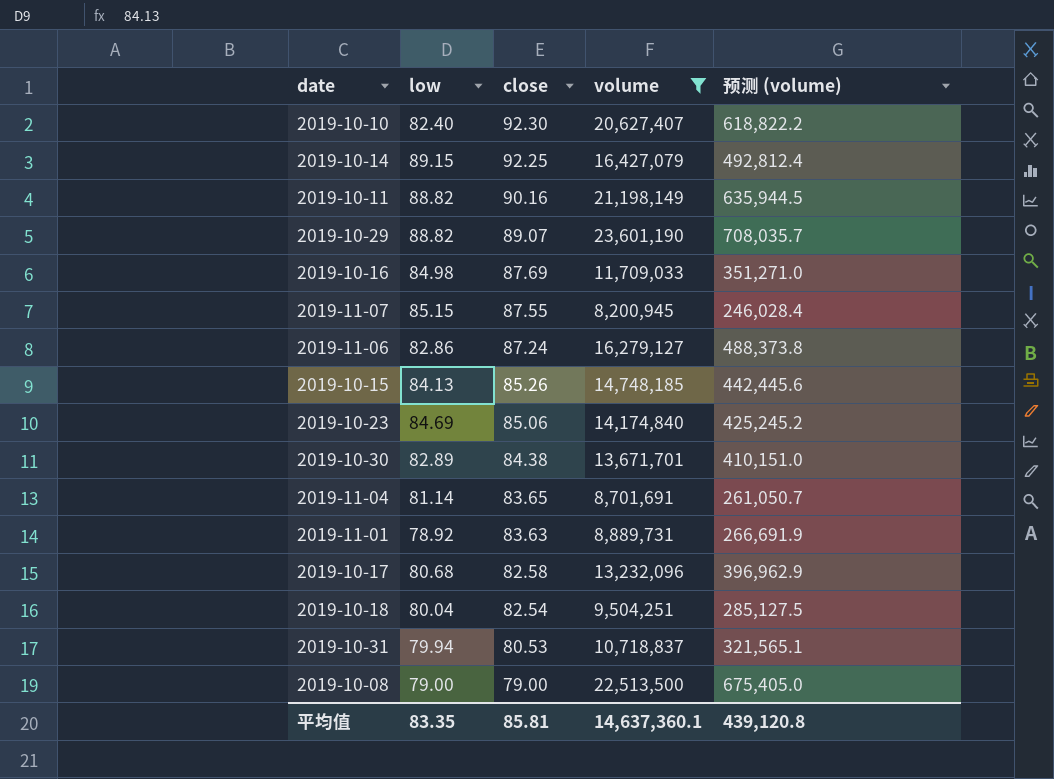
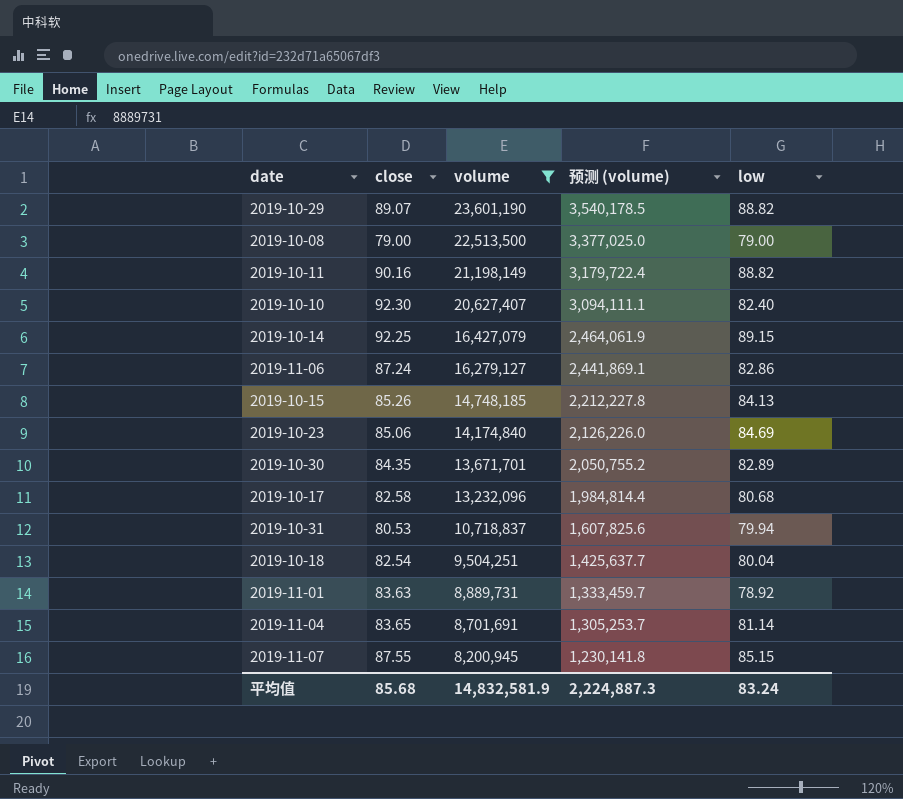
row order: close descending -> volume descending
column 预测 (volume) | formula: [volume] * 0.03 -> [volume] * 0.15
column low | position: 2 -> 5
row 2019-10-16: 84.98 | 87.69 | 11,709,033 | 351,271.0 -> none
2019-10-30 | close: 84.38 -> 84.35
平均值 | close: 85.81 -> 85.68
平均值 | volume: 14,637,360.1 -> 14,832,581.9
平均值 | 预测 (volume): 439,120.8 -> 2,224,887.3
平均值 | low: 83.35 -> 83.24

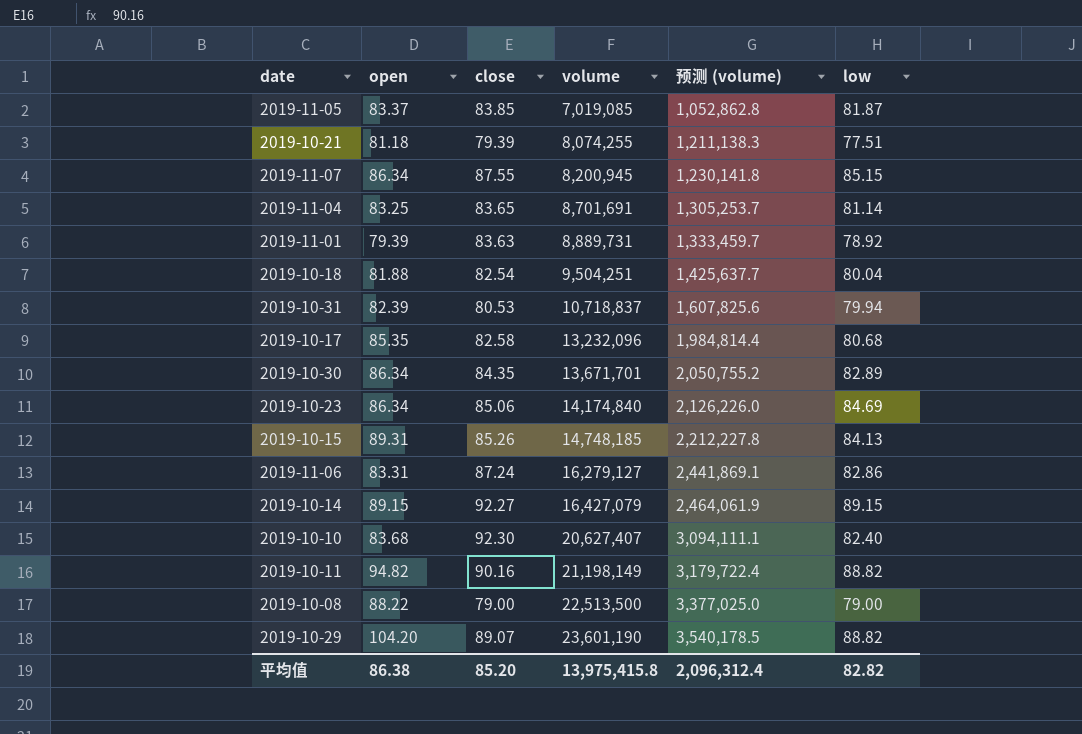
filter: volume >= 8,200,945 -> none
row order: volume descending -> volume ascending
column open | position: none -> 2
2019-10-14 | close: 92.25 -> 92.27
平均值 | close: 85.68 -> 85.20
平均值 | volume: 14,832,581.9 -> 13,975,415.8
平均值 | 预测 (volume): 2,224,887.3 -> 2,096,312.4
平均值 | low: 83.24 -> 82.82

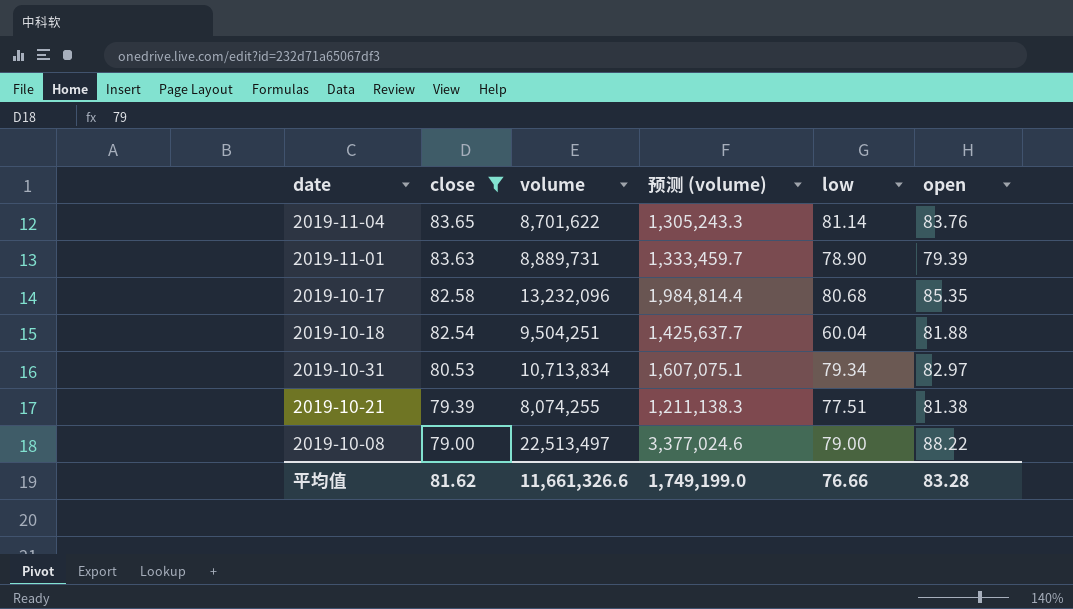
filter: none -> close <= 83.65
row order: volume ascending -> close descending
column open | position: 2 -> 6
2019-11-04 | volume: 8,701,691 -> 8,701,622
2019-11-04 | 预测 (volume): 1,305,253.7 -> 1,305,243.3
2019-11-04 | open: 83.25 -> 83.76
2019-11-01 | low: 78.92 -> 78.90
2019-10-18 | low: 80.04 -> 60.04
2019-10-31 | volume: 10,718,837 -> 10,713,834
2019-10-31 | 预测 (volume): 1,607,825.6 -> 1,607,075.1
2019-10-31 | low: 79.94 -> 79.34
2019-10-31 | open: 82.39 -> 82.97
2019-10-21 | open: 81.18 -> 81.38
2019-10-08 | volume: 22,513,500 -> 22,513,497
2019-10-08 | 预测 (volume): 3,377,025.0 -> 3,377,024.6
平均值 | close: 85.20 -> 81.62
平均值 | volume: 13,975,415.8 -> 11,661,326.6
平均值 | 预测 (volume): 2,096,312.4 -> 1,749,199.0
平均值 | low: 82.82 -> 76.66
平均值 | open: 86.38 -> 83.28

